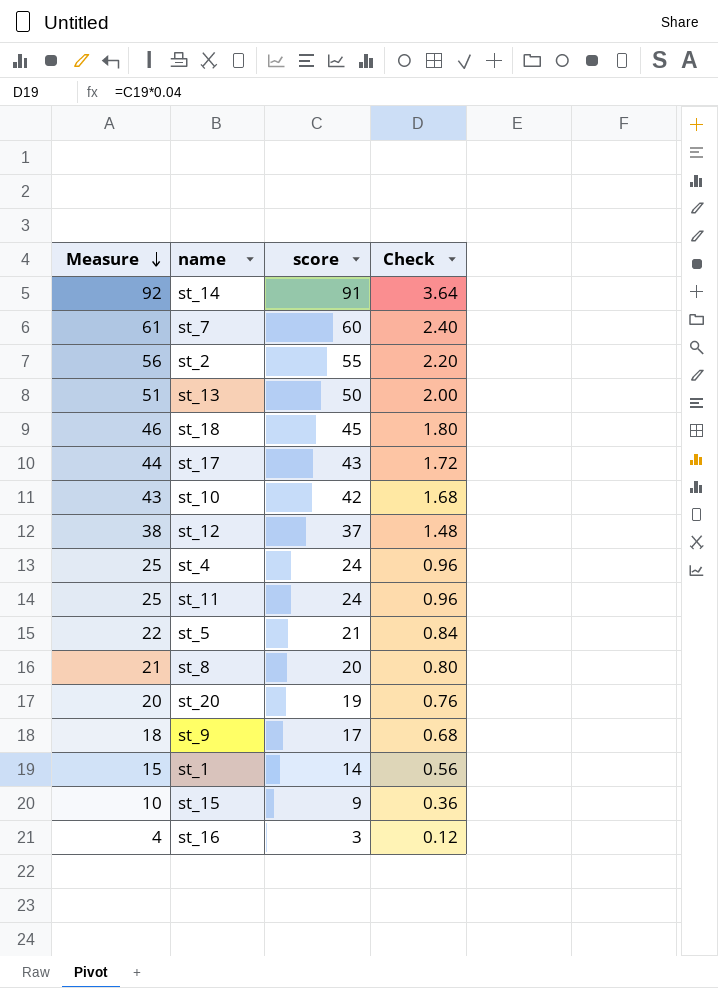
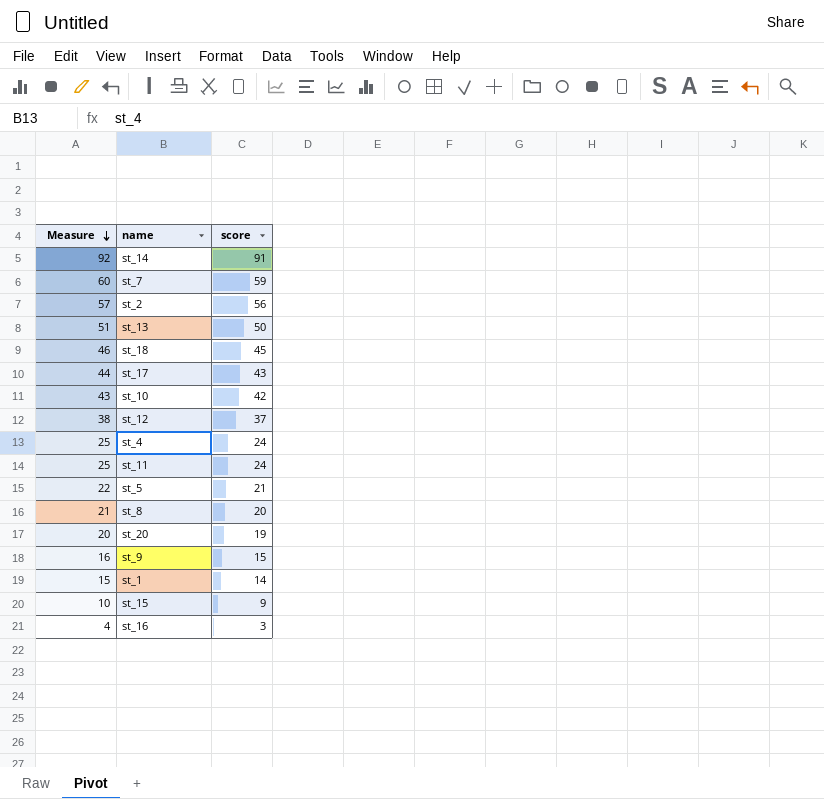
column Check | formula: [score] * 0.04 -> none
st_7 | Measure: 61 -> 60
st_7 | score: 60 -> 59
st_2 | Measure: 56 -> 57
st_2 | score: 55 -> 56
st_9 | Measure: 18 -> 16
st_9 | score: 17 -> 15

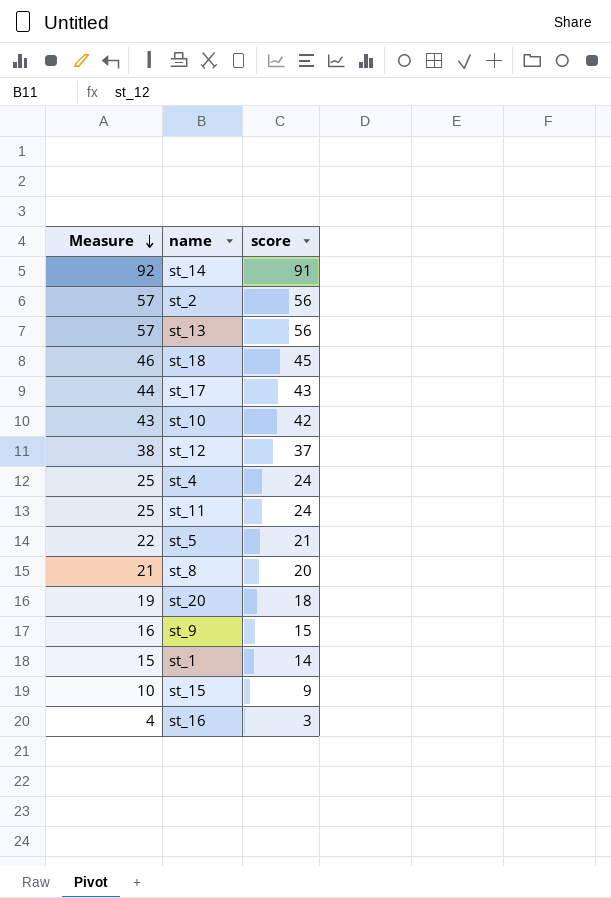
row st_7: 60 | 59 -> none
st_13 | Measure: 51 -> 57
st_13 | score: 50 -> 56
st_20 | Measure: 20 -> 19
st_20 | score: 19 -> 18

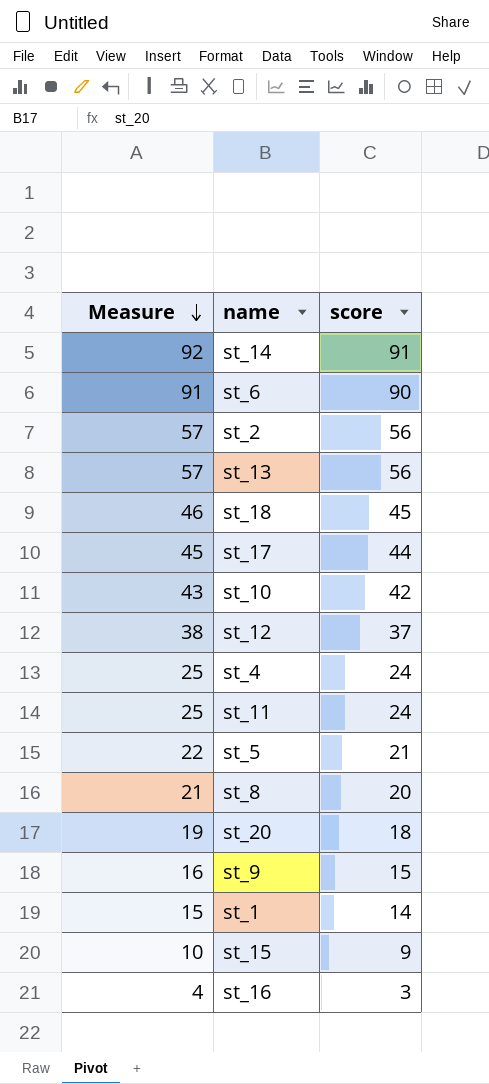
row st_6: none -> 91 | 90
st_17 | Measure: 44 -> 45
st_17 | score: 43 -> 44

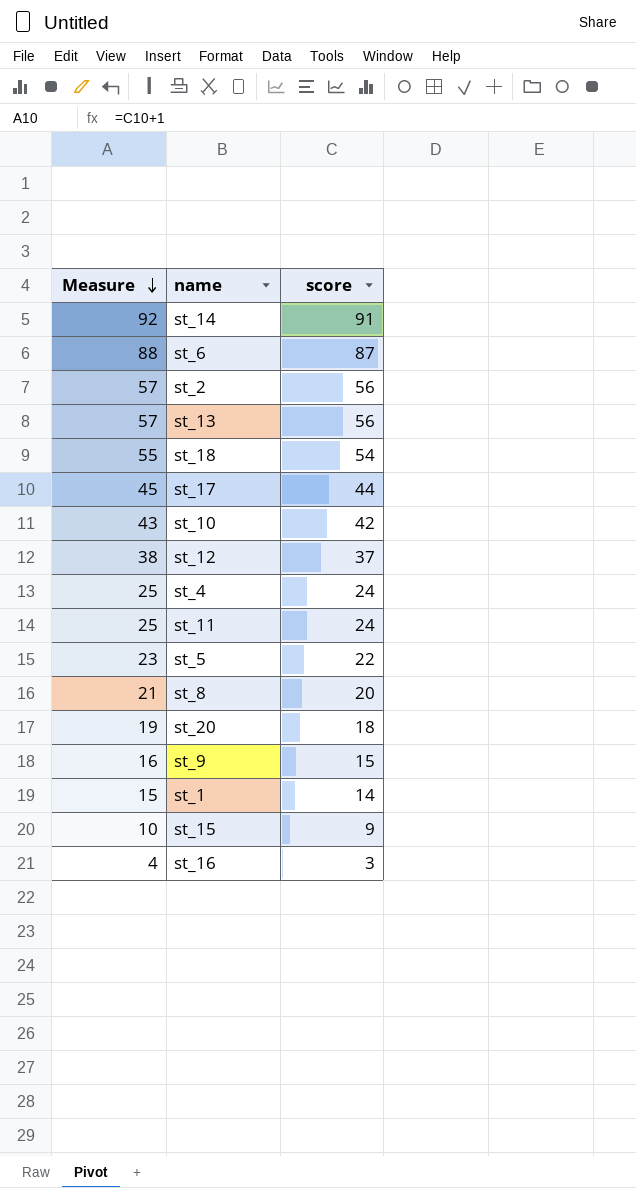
st_6 | Measure: 91 -> 88
st_6 | score: 90 -> 87
st_18 | Measure: 46 -> 55
st_18 | score: 45 -> 54
st_5 | Measure: 22 -> 23
st_5 | score: 21 -> 22

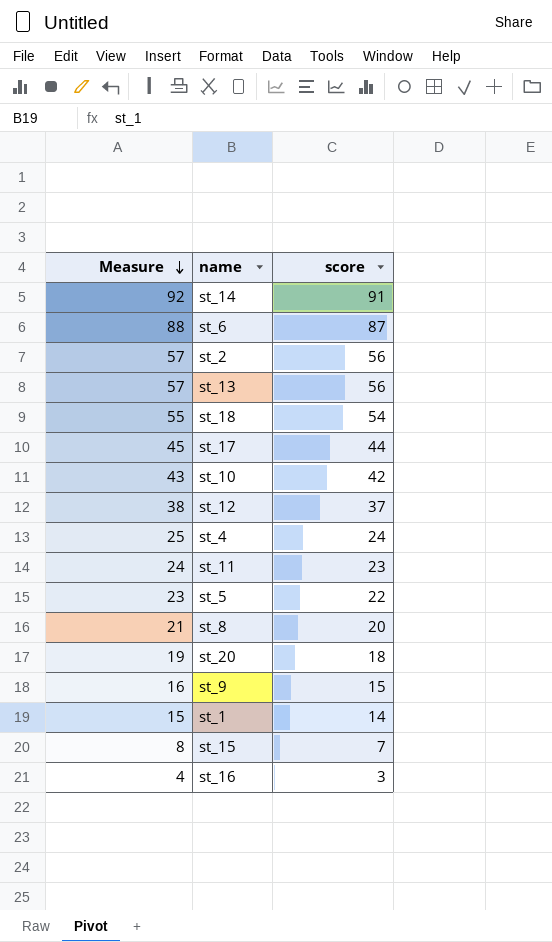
st_11 | Measure: 25 -> 24
st_11 | score: 24 -> 23
st_15 | Measure: 10 -> 8
st_15 | score: 9 -> 7

